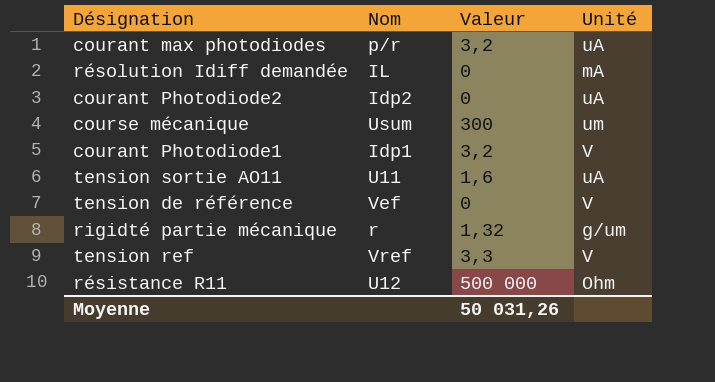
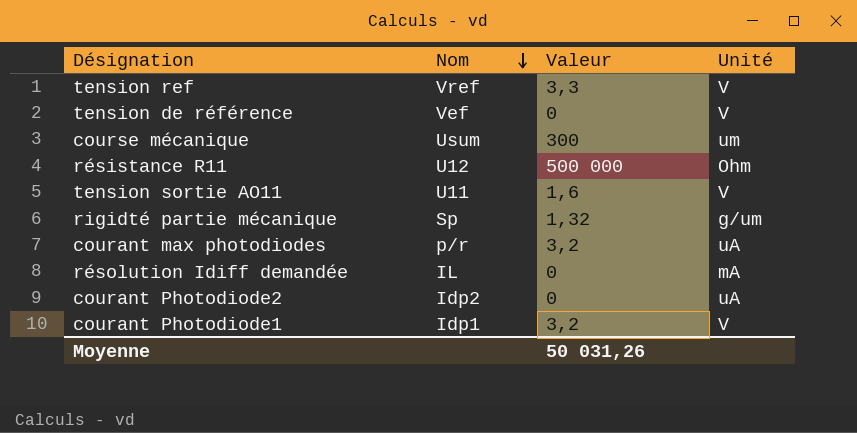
row order: none -> Nom descending
tension sortie AO11 | Unité: uA -> V
rigidté partie mécanique | Nom: r -> Sp

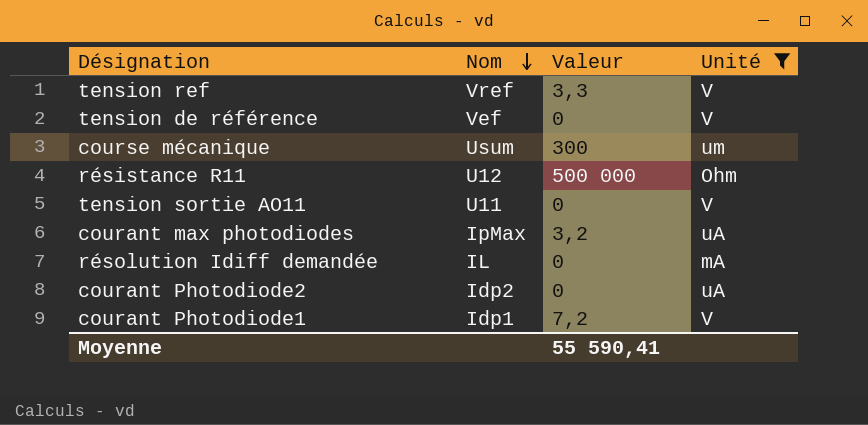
filter: none -> Unité != g/um
tension sortie AO11 | Valeur: 1,6 -> 0
courant max photodiodes | Nom: p/r -> IpMax
courant Photodiode1 | Valeur: 3,2 -> 7,2
Moyenne | Valeur: 50 031,26 -> 55 590,41

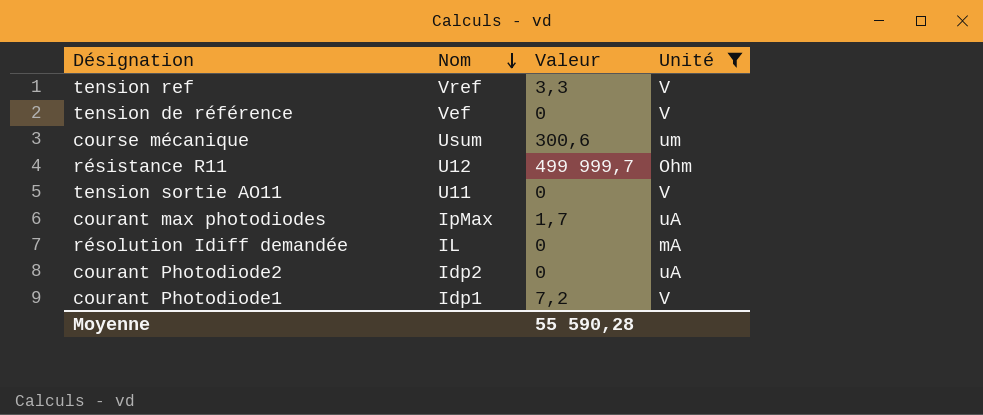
course mécanique | Valeur: 300 -> 300,6
résistance R11 | Valeur: 500 000 -> 499 999,7
courant max photodiodes | Valeur: 3,2 -> 1,7
Moyenne | Valeur: 55 590,41 -> 55 590,28

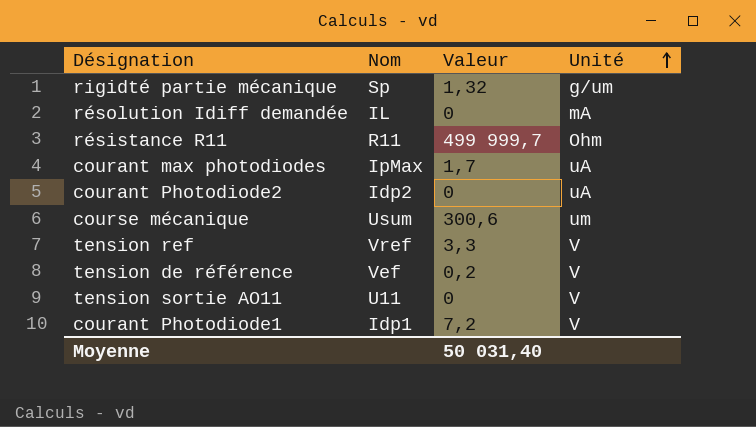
filter: Unité != g/um -> none
row order: Nom descending -> Unité ascending
résistance R11 | Nom: U12 -> R11
tension de référence | Valeur: 0 -> 0,2
Moyenne | Valeur: 55 590,28 -> 50 031,40

